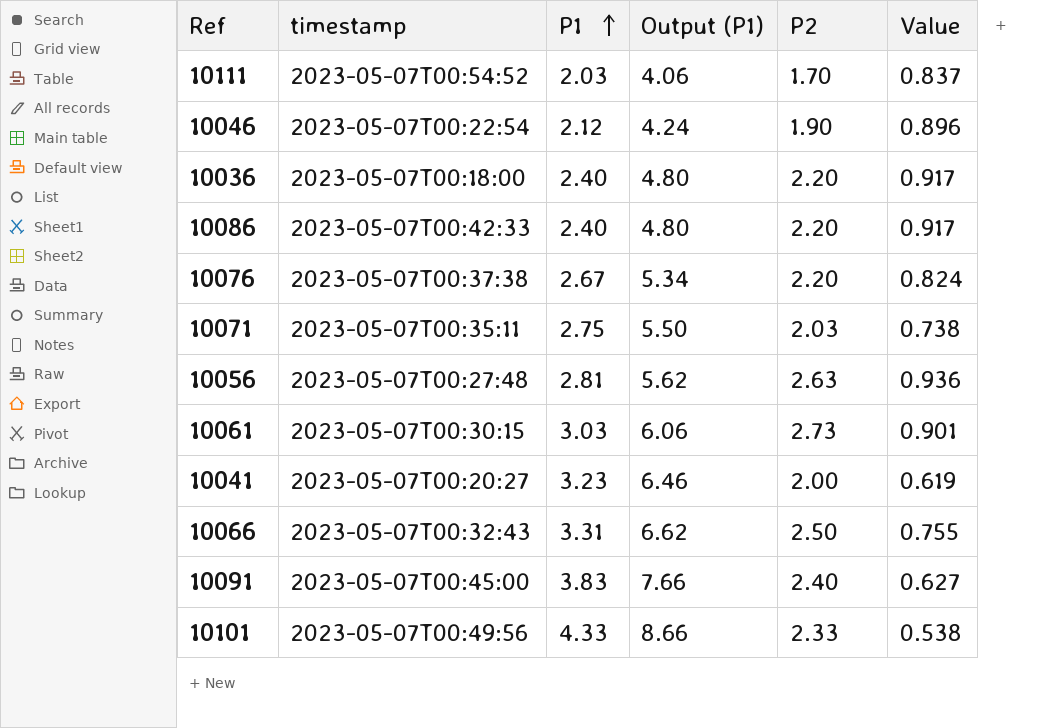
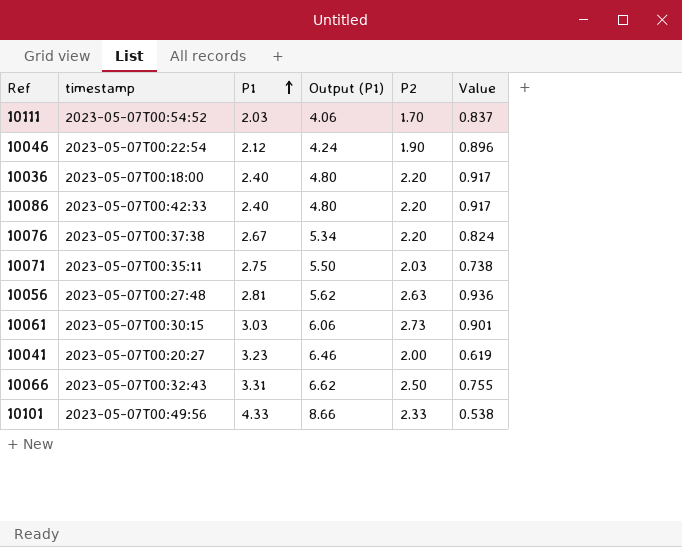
row 10091: 2023-05-07T00:45:00 | 3.83 | 7.66 | 2.40 | 0.627 -> none

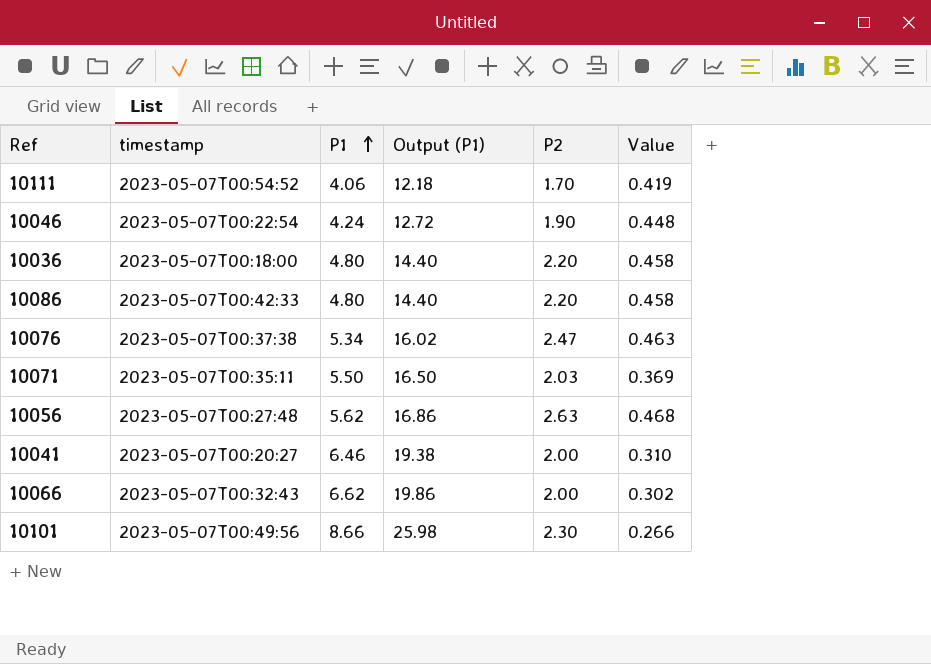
column Output (P1) | formula: [P1] * 2 -> [P1] * 3
row 10061: 2023-05-07T00:30:15 | 3.03 | 6.06 | 2.73 | 0.901 -> none
10111 | P1: 2.03 -> 4.06
10111 | Value: 0.837 -> 0.419
10046 | P1: 2.12 -> 4.24
10046 | Value: 0.896 -> 0.448
10036 | P1: 2.40 -> 4.80
10036 | Value: 0.917 -> 0.458
10086 | P1: 2.40 -> 4.80
10086 | Value: 0.917 -> 0.458
10076 | P1: 2.67 -> 5.34
10076 | P2: 2.20 -> 2.47
10076 | Value: 0.824 -> 0.463
10071 | P1: 2.75 -> 5.50
10071 | Value: 0.738 -> 0.369
10056 | P1: 2.81 -> 5.62
10056 | Value: 0.936 -> 0.468
10041 | P1: 3.23 -> 6.46
10041 | Value: 0.619 -> 0.310
10066 | P1: 3.31 -> 6.62
10066 | P2: 2.50 -> 2.00
10066 | Value: 0.755 -> 0.302
10101 | P1: 4.33 -> 8.66
10101 | P2: 2.33 -> 2.30
10101 | Value: 0.538 -> 0.266

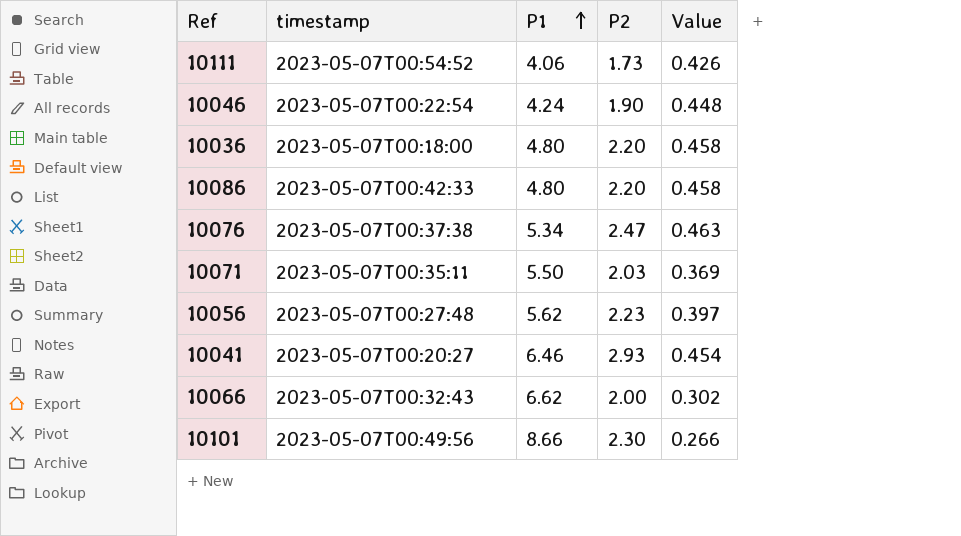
column Output (P1) | formula: [P1] * 3 -> none
10111 | P2: 1.70 -> 1.73
10111 | Value: 0.419 -> 0.426
10056 | P2: 2.63 -> 2.23
10056 | Value: 0.468 -> 0.397
10041 | P2: 2.00 -> 2.93
10041 | Value: 0.310 -> 0.454

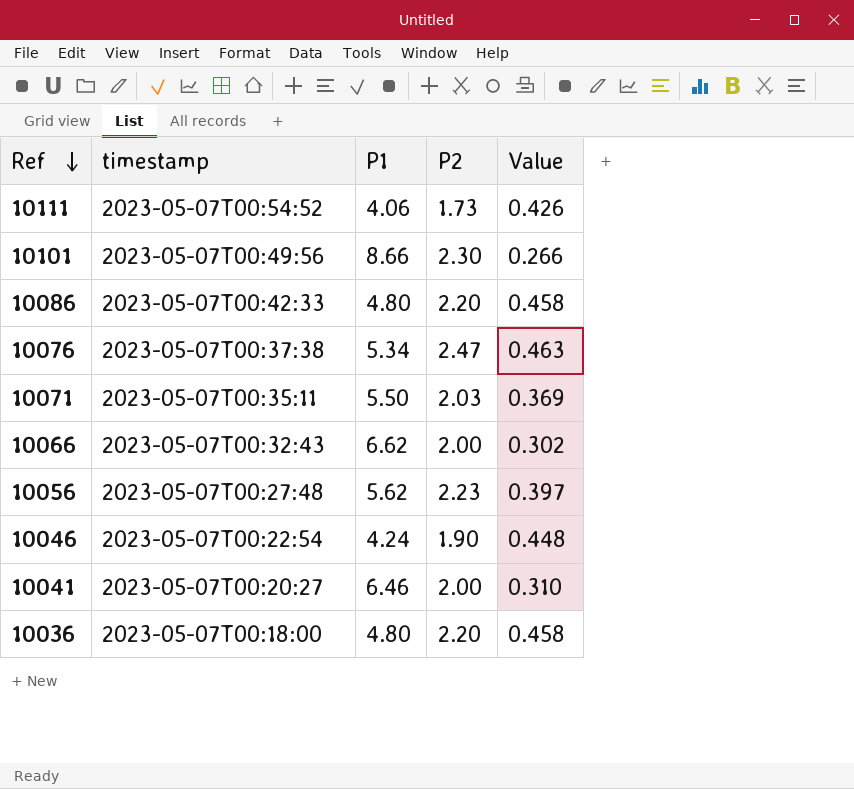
row order: P1 ascending -> Ref descending
10041 | P2: 2.93 -> 2.00
10041 | Value: 0.454 -> 0.310

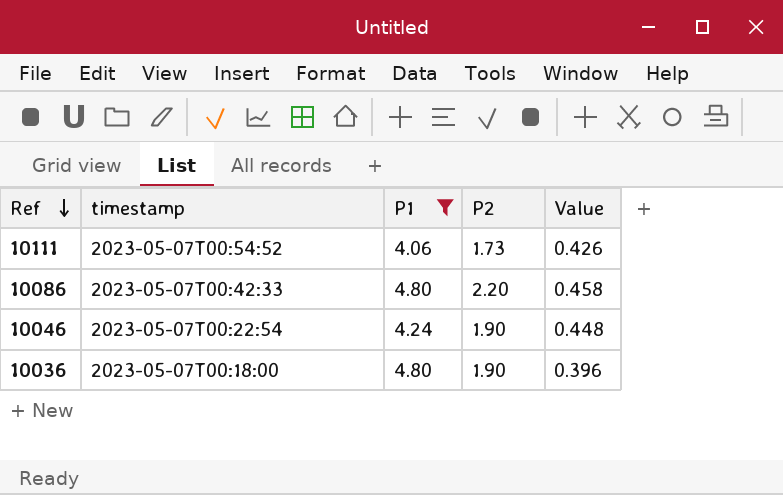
filter: none -> P1 <= 4.80
10036 | P2: 2.20 -> 1.90
10036 | Value: 0.458 -> 0.396

